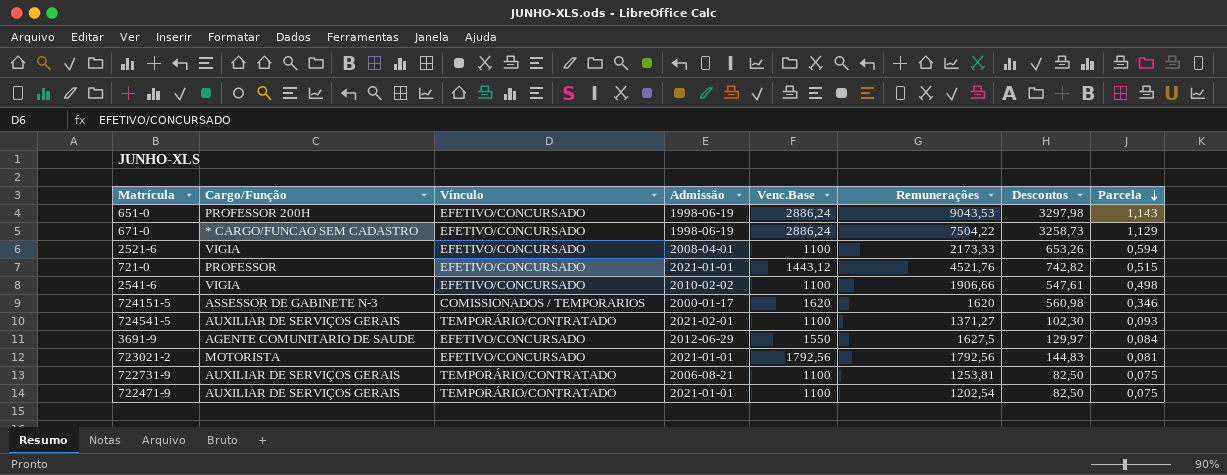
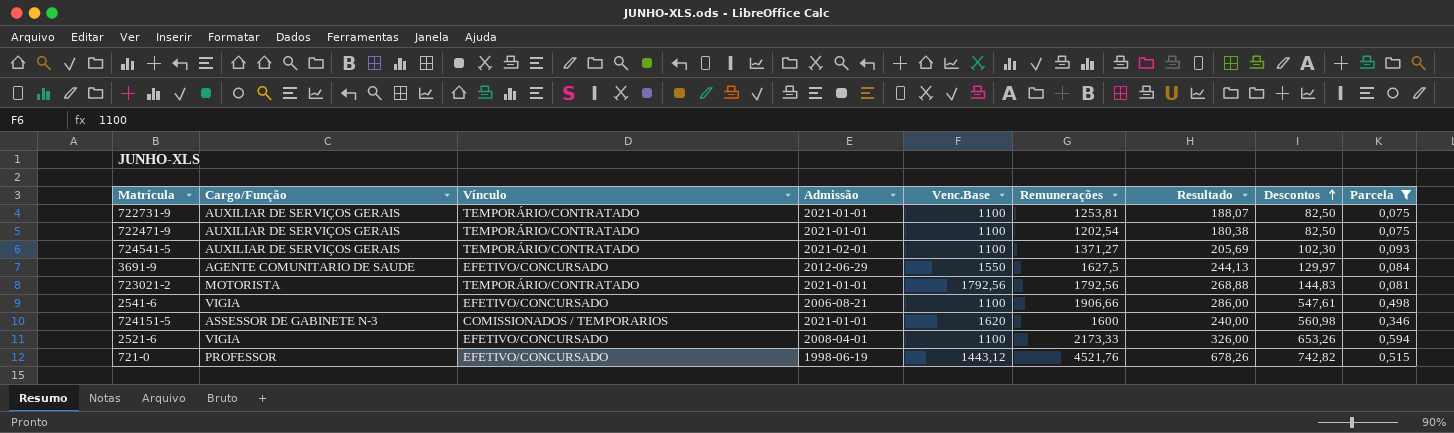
filter: none -> Parcela <= 0,594
row order: Parcela descending -> Descontos ascending
column Resultado | formula: none -> [Remunerações] * 0,15
722731-9 | Admissão: 2006-08-21 -> 2021-01-01
723021-2 | Vínculo: EFETIVO/CONCURSADO -> TEMPORÁRIO/CONTRATADO
2541-6 | Admissão: 2010-02-02 -> 2006-08-21
724151-5 | Admissão: 2000-01-17 -> 2021-01-01
724151-5 | Remunerações: 1620 -> 1600
721-0 | Admissão: 2021-01-01 -> 1998-06-19

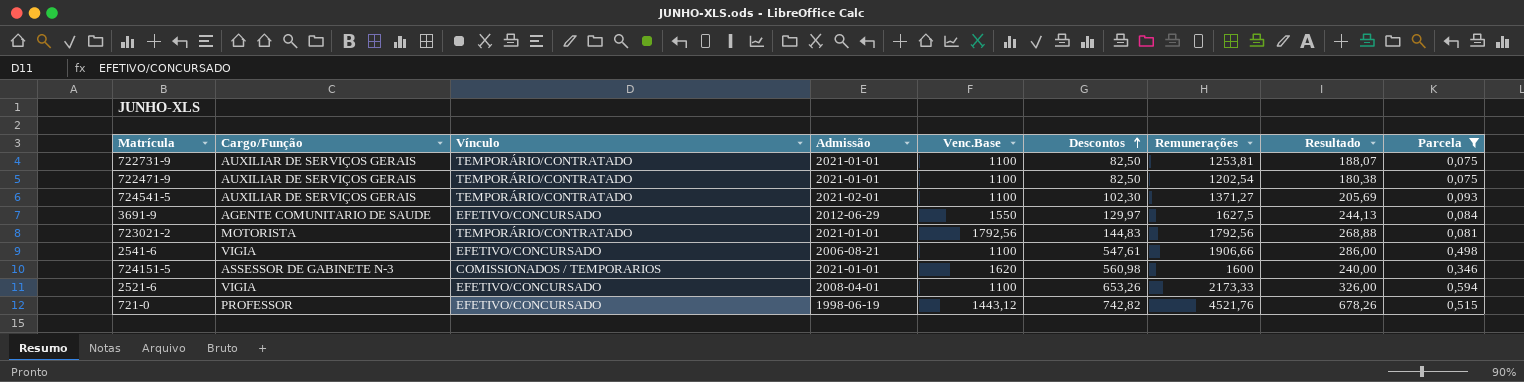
column Descontos | position: 8 -> 6

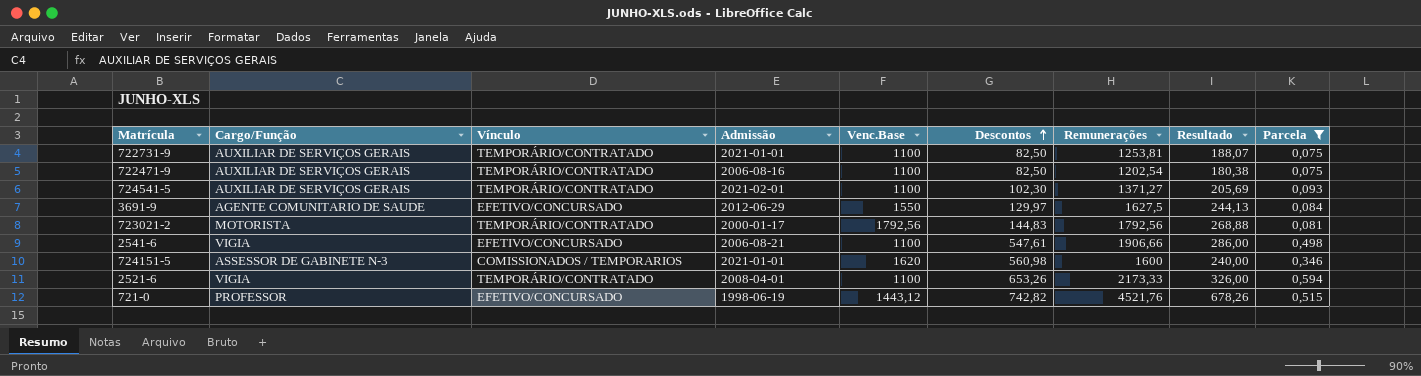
722471-9 | Admissão: 2021-01-01 -> 2006-08-16
723021-2 | Admissão: 2021-01-01 -> 2000-01-17
2521-6 | Vínculo: EFETIVO/CONCURSADO -> TEMPORÁRIO/CONTRATADO

